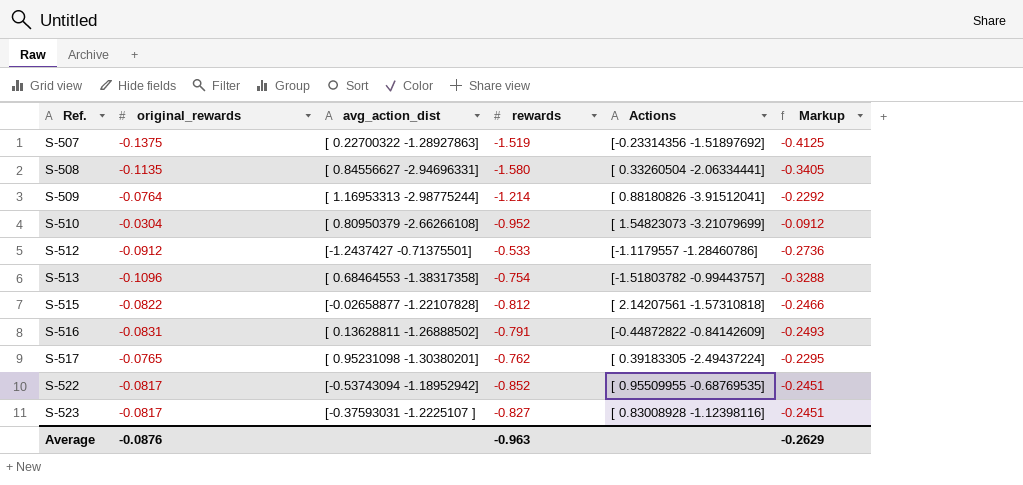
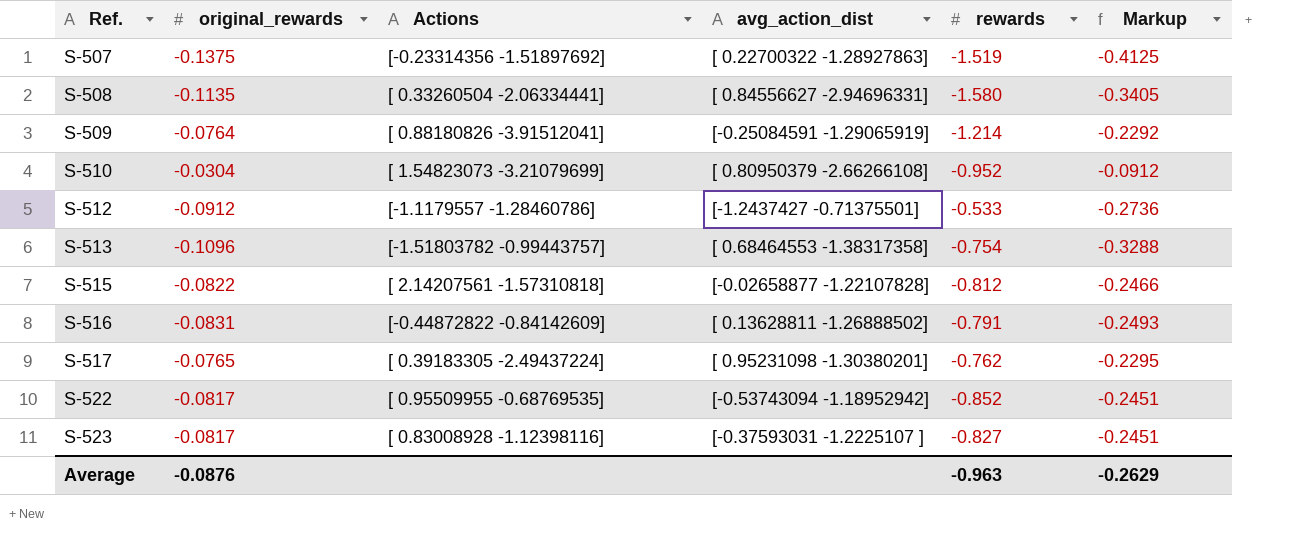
column Actions | position: 5 -> 3
S-509 | avg_action_dist: [ 1.16953313 -2.98775244] -> [-0.25084591 -1.29065919]

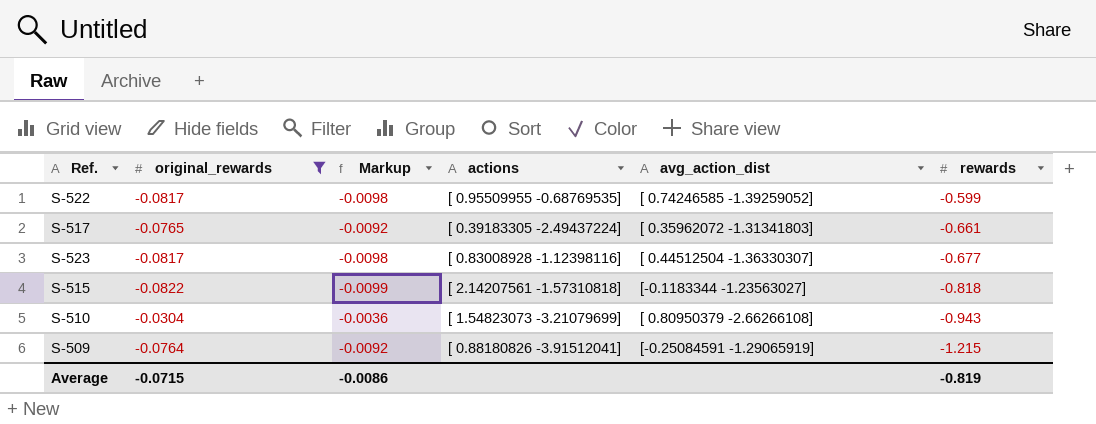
filter: none -> original_rewards >= -0.0822
row order: Ref. ascending -> rewards descending
column Markup | formula: [original_rewards] * 3 -> [original_rewards] * 0.12
column Markup | position: 6 -> 3
column name: Actions -> actions
S-522 | avg_action_dist: [-0.53743094 -1.18952942] -> [ 0.74246585 -1.39259052]
S-522 | rewards: -0.852 -> -0.599
S-517 | avg_action_dist: [ 0.95231098 -1.30380201] -> [ 0.35962072 -1.31341803]
S-517 | rewards: -0.762 -> -0.661
S-523 | avg_action_dist: [-0.37593031 -1.2225107 ] -> [ 0.44512504 -1.36330307]
S-523 | rewards: -0.827 -> -0.677
S-515 | avg_action_dist: [-0.02658877 -1.22107828] -> [-0.1183344 -1.23563027]
S-515 | rewards: -0.812 -> -0.818
S-510 | rewards: -0.952 -> -0.943
S-509 | rewards: -1.214 -> -1.215
Average | original_rewards: -0.0876 -> -0.0715
Average | Markup: -0.2629 -> -0.0086
Average | rewards: -0.963 -> -0.819

